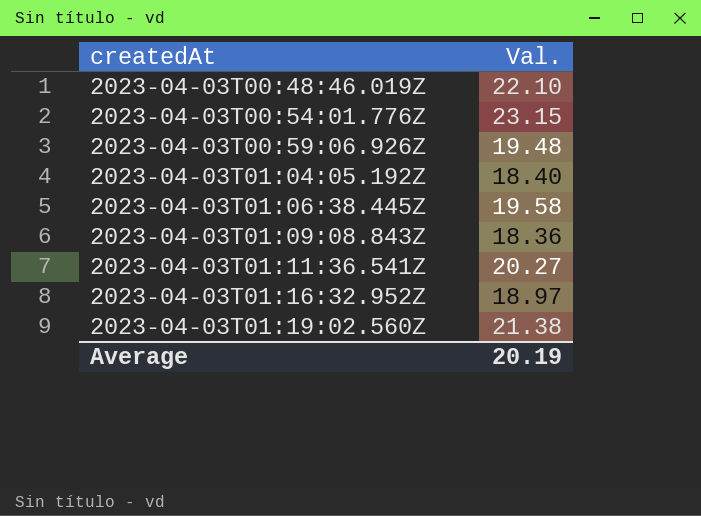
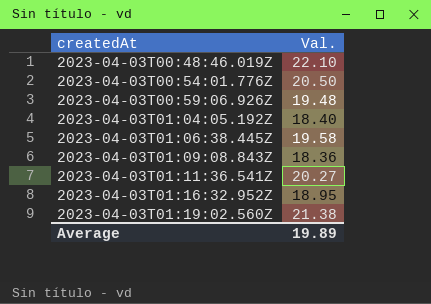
2023-04-03T00:54:01.776Z | Val.: 23.15 -> 20.50
2023-04-03T01:16:32.952Z | Val.: 18.97 -> 18.95
Average | Val.: 20.19 -> 19.89

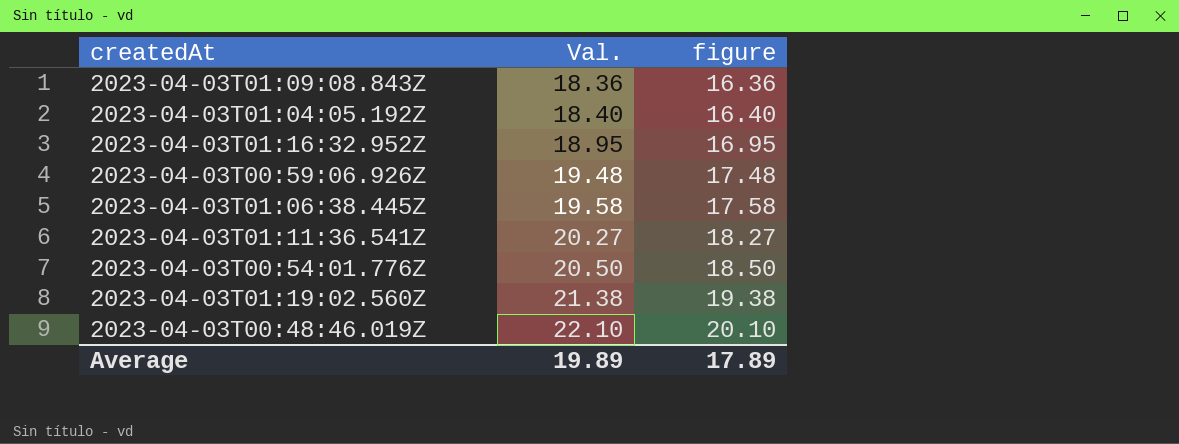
row order: createdAt ascending -> Val. ascending
column figure | formula: none -> [Val.] - 2

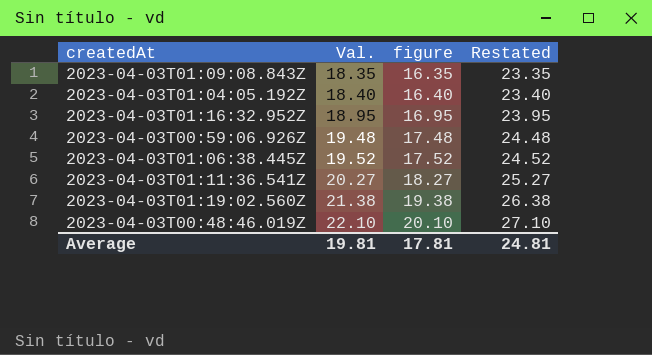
column Restated | formula: none -> [Val.] + 5
row 2023-04-03T00:54:01.776Z: 20.50 | 18.50 -> none
2023-04-03T01:09:08.843Z | Val.: 18.36 -> 18.35
2023-04-03T01:09:08.843Z | figure: 16.36 -> 16.35
2023-04-03T01:06:38.445Z | Val.: 19.58 -> 19.52
2023-04-03T01:06:38.445Z | figure: 17.58 -> 17.52
Average | Val.: 19.89 -> 19.81
Average | figure: 17.89 -> 17.81

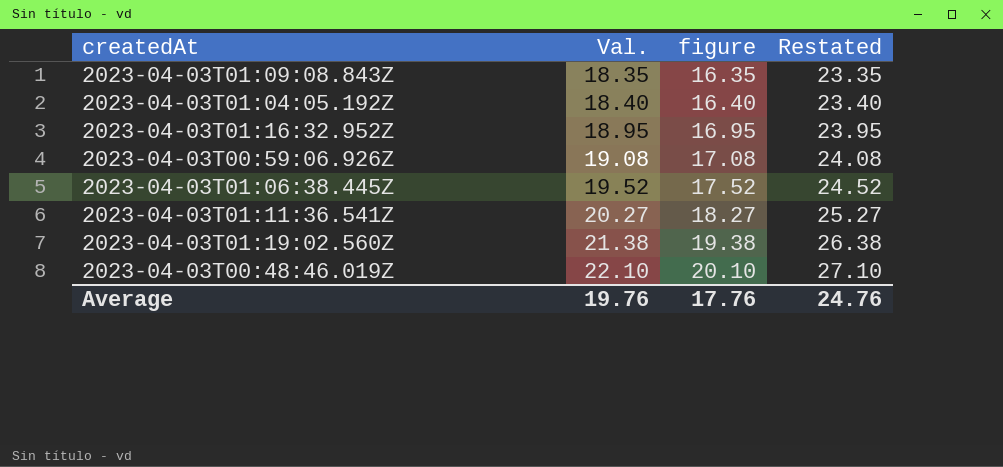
2023-04-03T00:59:06.926Z | Val.: 19.48 -> 19.08
2023-04-03T00:59:06.926Z | figure: 17.48 -> 17.08
2023-04-03T00:59:06.926Z | Restated: 24.48 -> 24.08
Average | Val.: 19.81 -> 19.76
Average | figure: 17.81 -> 17.76
Average | Restated: 24.81 -> 24.76

